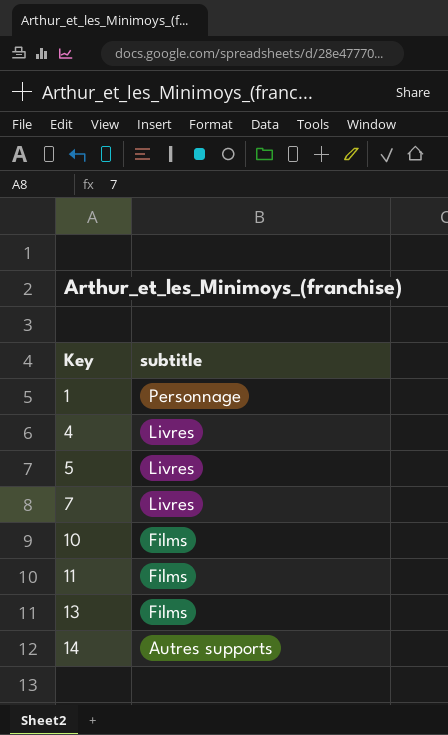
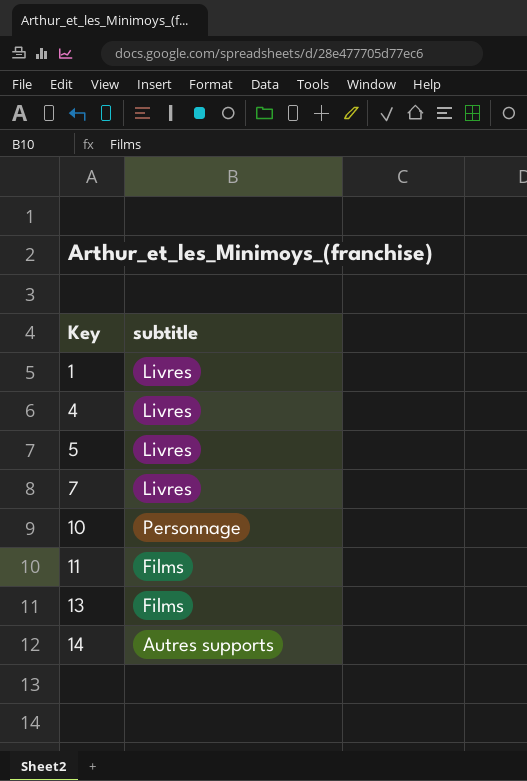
1 | subtitle: Personnage -> Livres
10 | subtitle: Films -> Personnage

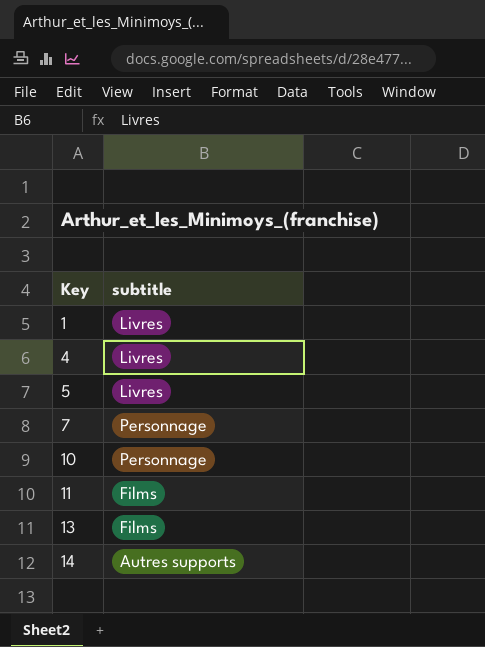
7 | subtitle: Livres -> Personnage

